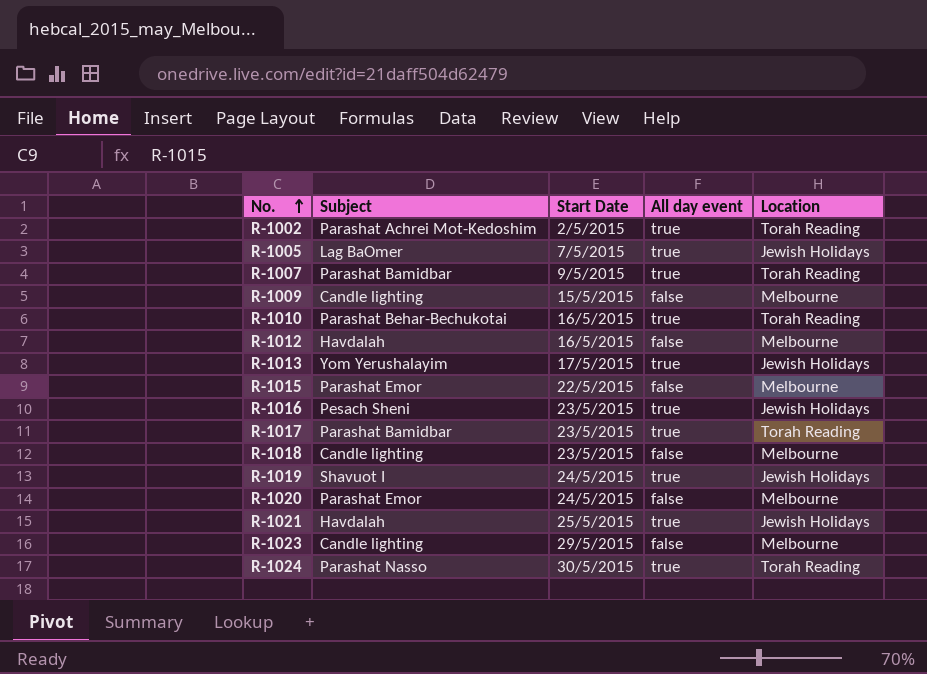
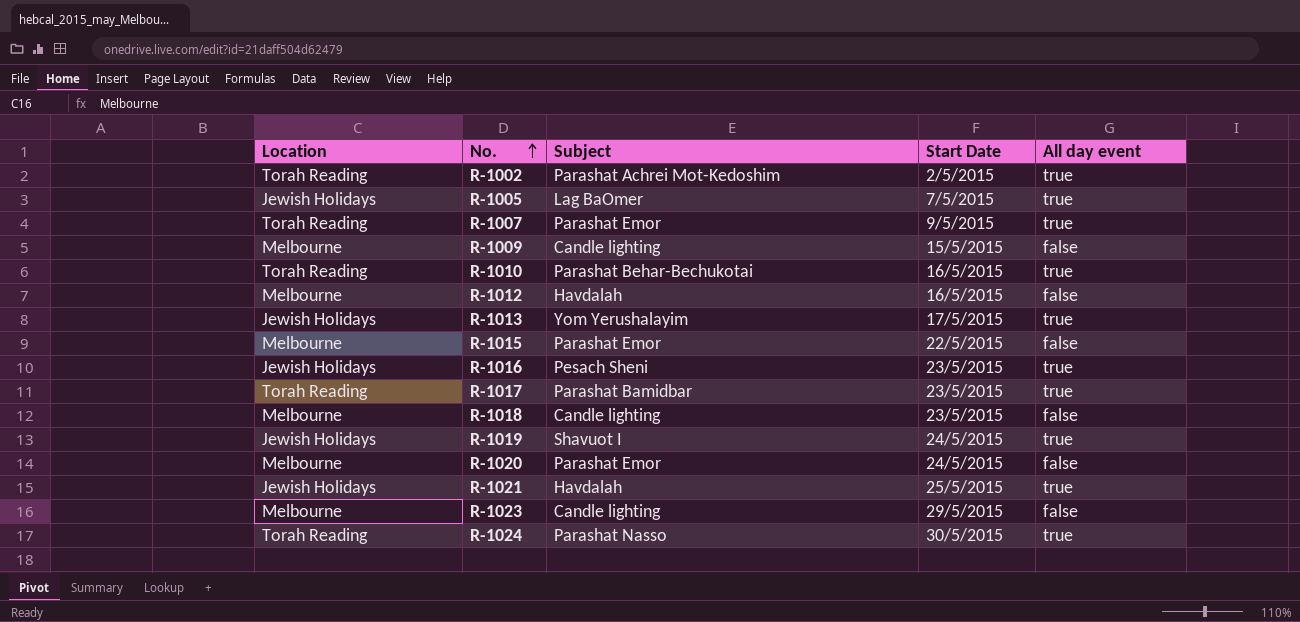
column Location | position: 5 -> 1
R-1007 | Subject: Parashat Bamidbar -> Parashat Emor

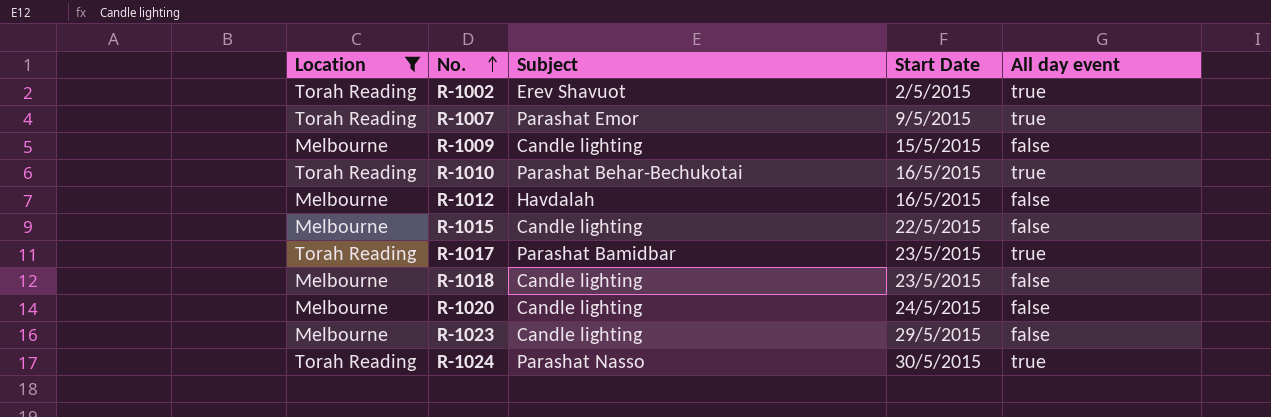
filter: none -> Location != Jewish Holidays
R-1002 | Subject: Parashat Achrei Mot-Kedoshim -> Erev Shavuot
R-1015 | Subject: Parashat Emor -> Candle lighting
R-1020 | Subject: Parashat Emor -> Candle lighting

